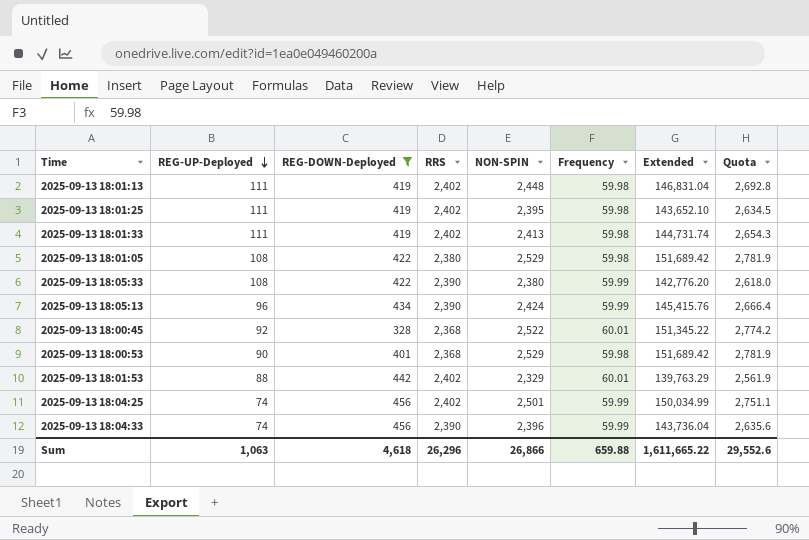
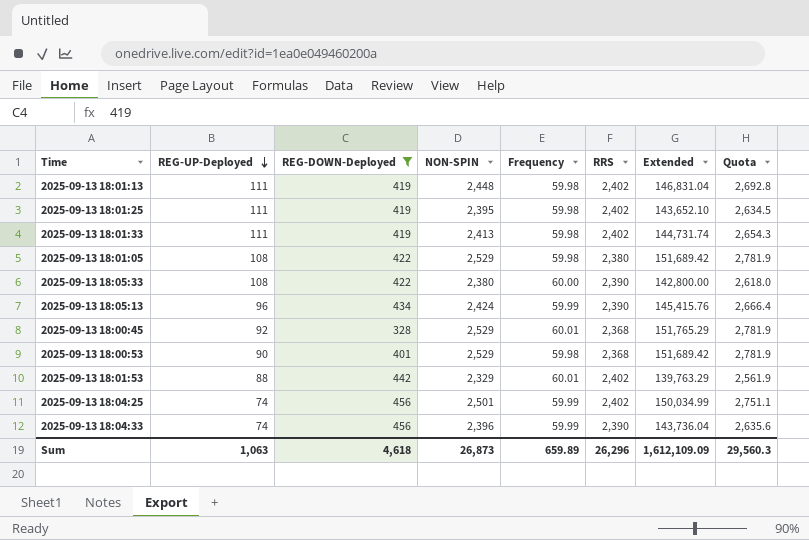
column RRS | position: 4 -> 6
2025-09-13 18:05:33 | Frequency: 59.99 -> 60.00
2025-09-13 18:05:33 | Extended: 142,776.20 -> 142,800.00
2025-09-13 18:00:45 | NON-SPIN: 2,522 -> 2,529
2025-09-13 18:00:45 | Extended: 151,345.22 -> 151,765.29
2025-09-13 18:00:45 | Quota: 2,774.2 -> 2,781.9
Sum | NON-SPIN: 26,866 -> 26,873
Sum | Frequency: 659.88 -> 659.89
Sum | Extended: 1,611,665.22 -> 1,612,109.09
Sum | Quota: 29,552.6 -> 29,560.3

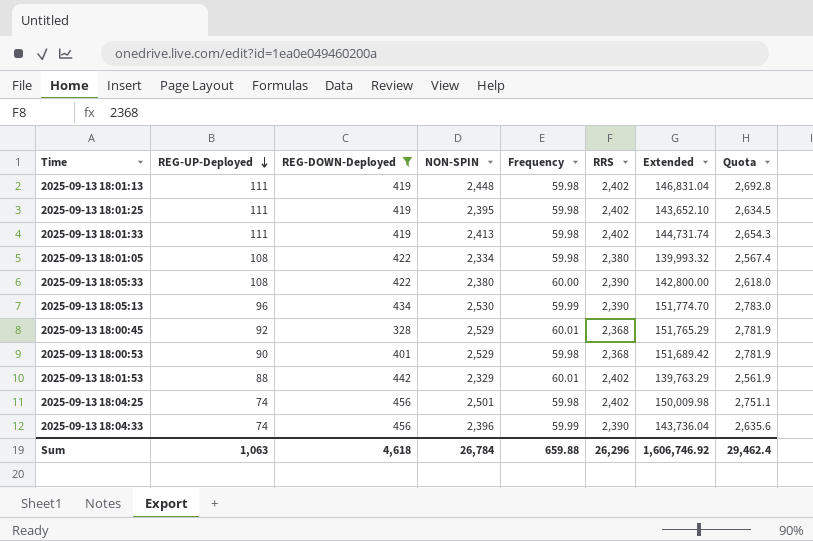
2025-09-13 18:01:05 | NON-SPIN: 2,529 -> 2,334
2025-09-13 18:01:05 | Extended: 151,689.42 -> 139,993.32
2025-09-13 18:01:05 | Quota: 2,781.9 -> 2,567.4
2025-09-13 18:05:13 | NON-SPIN: 2,424 -> 2,530
2025-09-13 18:05:13 | Extended: 145,415.76 -> 151,774.70
2025-09-13 18:05:13 | Quota: 2,666.4 -> 2,783.0
2025-09-13 18:04:25 | Frequency: 59.99 -> 59.98
2025-09-13 18:04:25 | Extended: 150,034.99 -> 150,009.98
Sum | NON-SPIN: 26,873 -> 26,784
Sum | Frequency: 659.89 -> 659.88
Sum | Extended: 1,612,109.09 -> 1,606,746.92
Sum | Quota: 29,560.3 -> 29,462.4

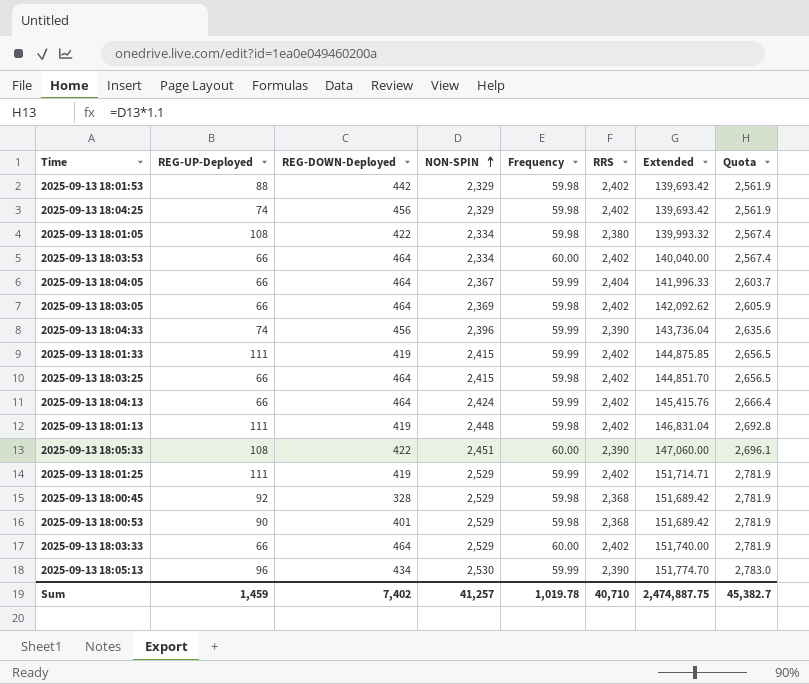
filter: REG-DOWN-Deployed != 464 -> none
row order: REG-UP-Deployed descending -> NON-SPIN ascending
2025-09-13 18:01:53 | Frequency: 60.01 -> 59.98
2025-09-13 18:01:53 | Extended: 139,763.29 -> 139,693.42
2025-09-13 18:04:25 | NON-SPIN: 2,501 -> 2,329
2025-09-13 18:04:25 | Extended: 150,009.98 -> 139,693.42
2025-09-13 18:04:25 | Quota: 2,751.1 -> 2,561.9
2025-09-13 18:01:33 | NON-SPIN: 2,413 -> 2,415
2025-09-13 18:01:33 | Frequency: 59.98 -> 59.99
2025-09-13 18:01:33 | Extended: 144,731.74 -> 144,875.85
2025-09-13 18:01:33 | Quota: 2,654.3 -> 2,656.5
2025-09-13 18:05:33 | NON-SPIN: 2,380 -> 2,451
2025-09-13 18:05:33 | Extended: 142,800.00 -> 147,060.00
2025-09-13 18:05:33 | Quota: 2,618.0 -> 2,696.1
2025-09-13 18:01:25 | NON-SPIN: 2,395 -> 2,529
2025-09-13 18:01:25 | Frequency: 59.98 -> 59.99
2025-09-13 18:01:25 | Extended: 143,652.10 -> 151,714.71
2025-09-13 18:01:25 | Quota: 2,634.5 -> 2,781.9
2025-09-13 18:00:45 | Frequency: 60.01 -> 59.98
2025-09-13 18:00:45 | Extended: 151,765.29 -> 151,689.42
Sum | REG-UP-Deployed: 1,063 -> 1,459
Sum | REG-DOWN-Deployed: 4,618 -> 7,402
Sum | NON-SPIN: 26,784 -> 41,257
Sum | Frequency: 659.88 -> 1,019.78
Sum | RRS: 26,296 -> 40,710
Sum | Extended: 1,606,746.92 -> 2,474,887.75
Sum | Quota: 29,462.4 -> 45,382.7

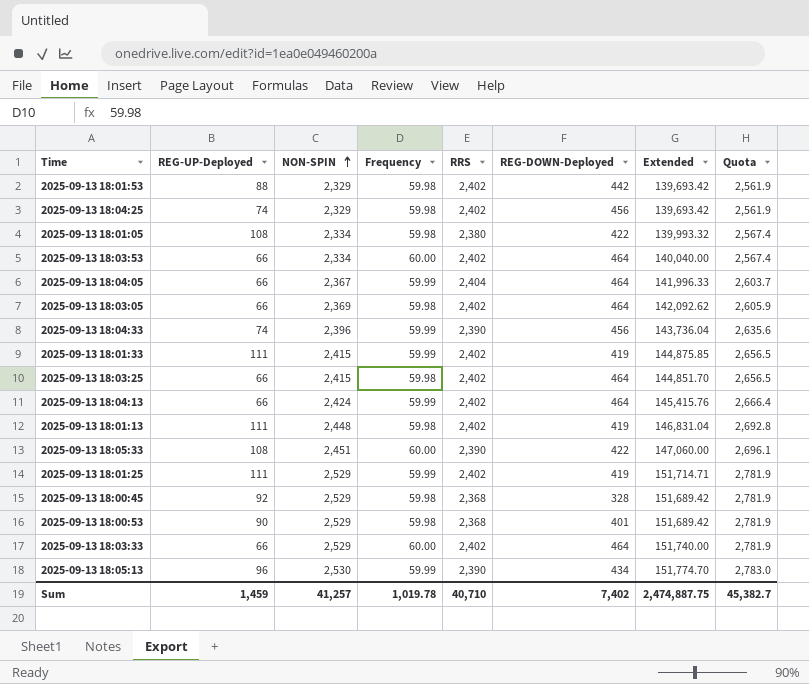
column REG-DOWN-Deployed | position: 3 -> 6

